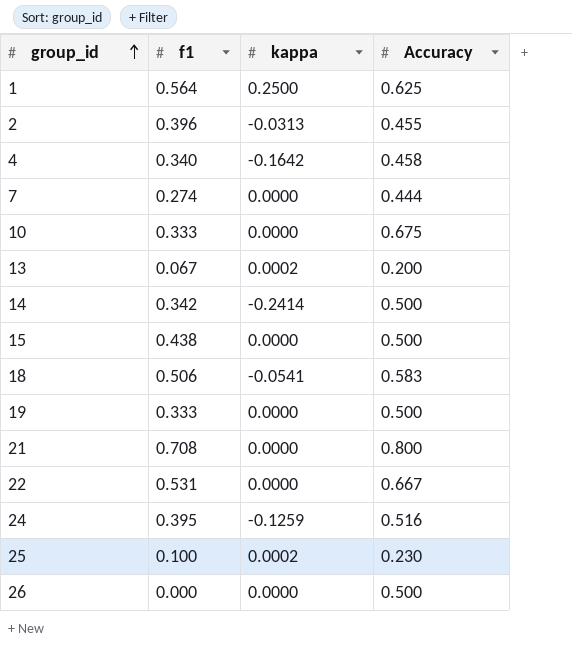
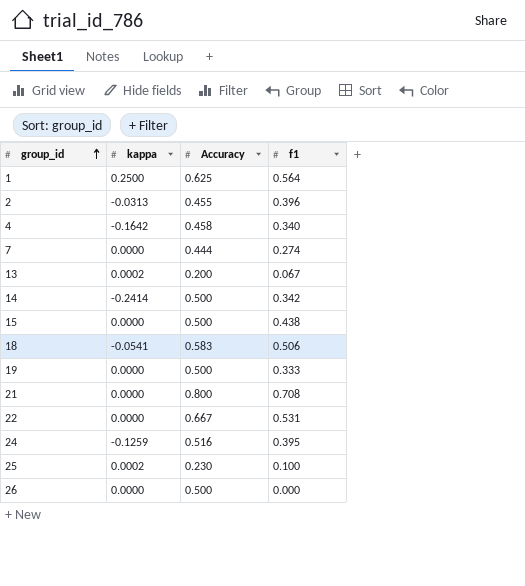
column f1 | position: 2 -> 4
row 10: 0.333 | 0.0000 | 0.675 -> none

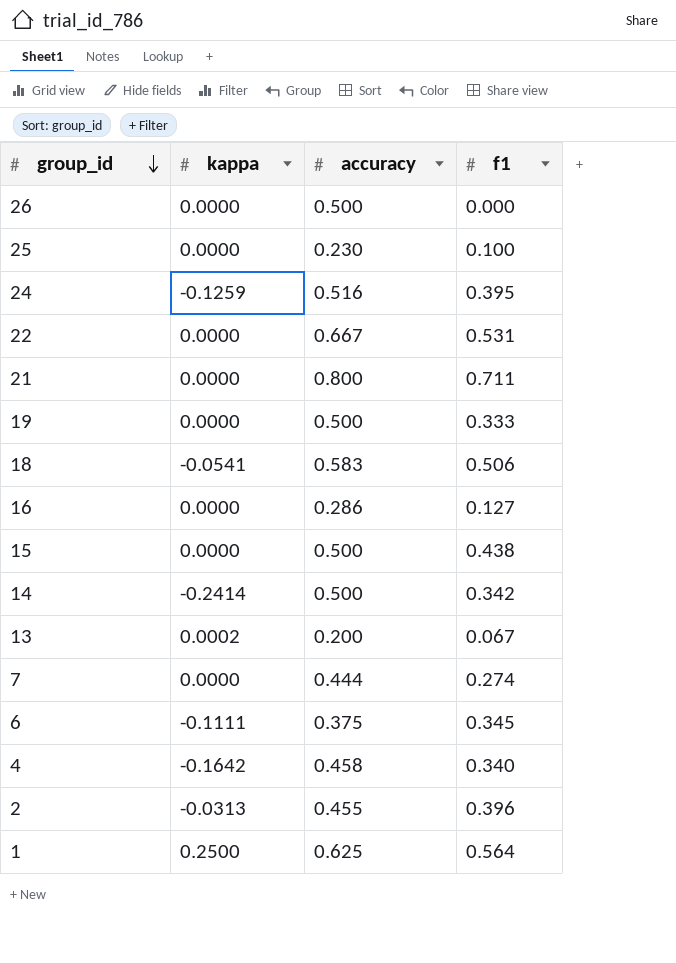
row order: group_id ascending -> group_id descending
column name: Accuracy -> accuracy
25 | kappa: 0.0002 -> 0.0000
21 | f1: 0.708 -> 0.711
row 16: none -> 0.0000 | 0.286 | 0.127
row 6: none -> -0.1111 | 0.375 | 0.345

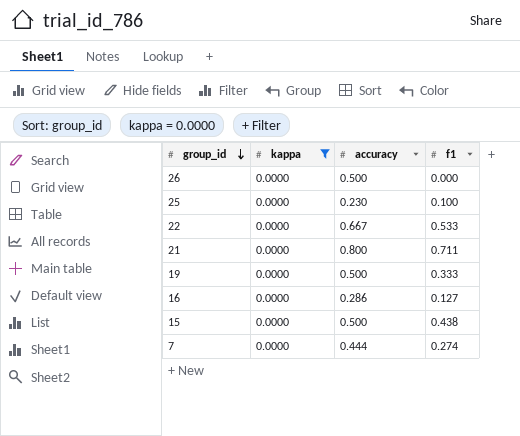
filter: none -> kappa = 0.0000
22 | f1: 0.531 -> 0.533

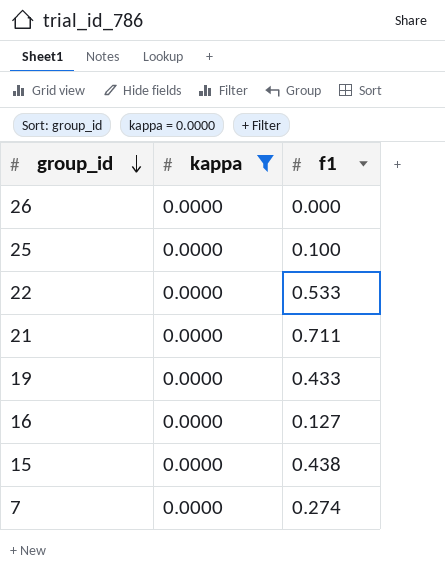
column accuracy | position: 3 -> none
19 | f1: 0.333 -> 0.433

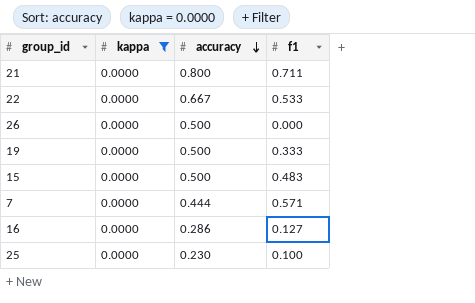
row order: group_id descending -> accuracy descending
column accuracy | position: none -> 3
19 | f1: 0.433 -> 0.333
15 | f1: 0.438 -> 0.483
7 | f1: 0.274 -> 0.571

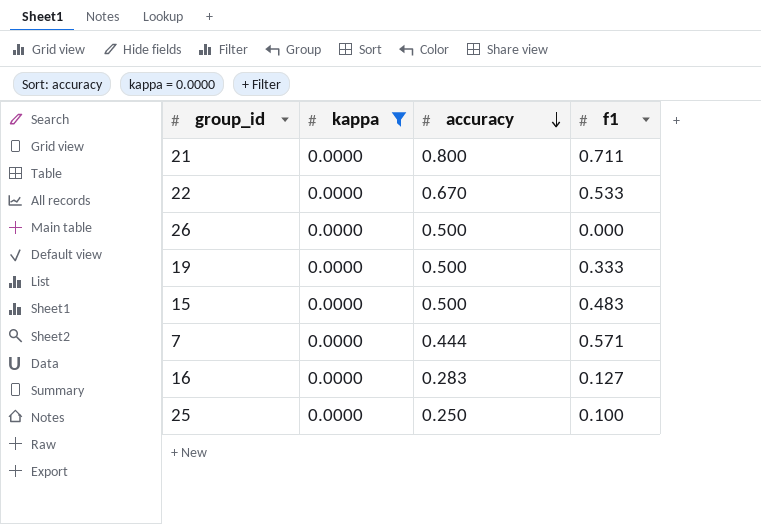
22 | accuracy: 0.667 -> 0.670
16 | accuracy: 0.286 -> 0.283
25 | accuracy: 0.230 -> 0.250

